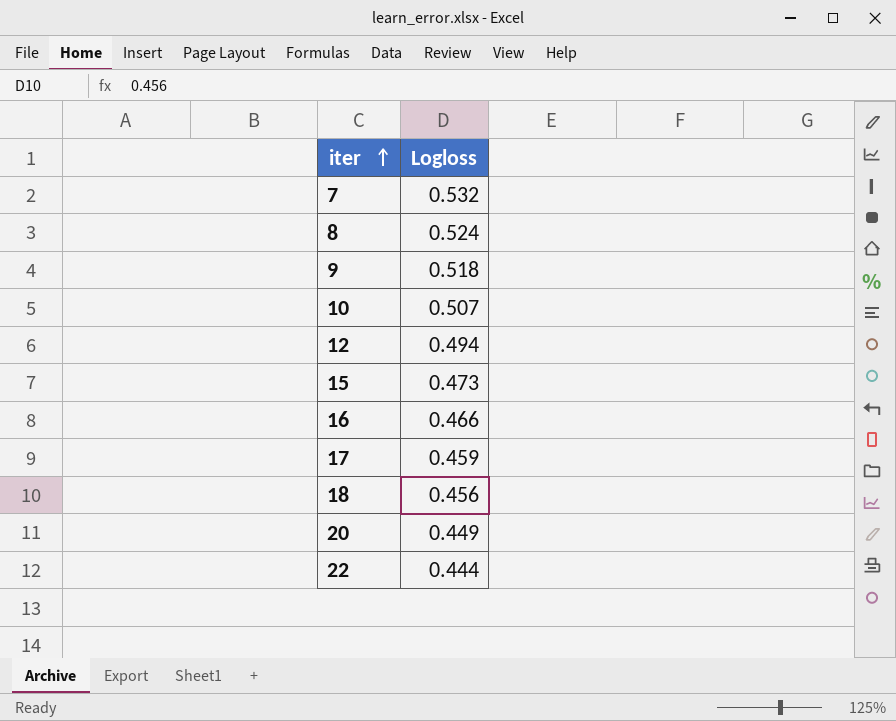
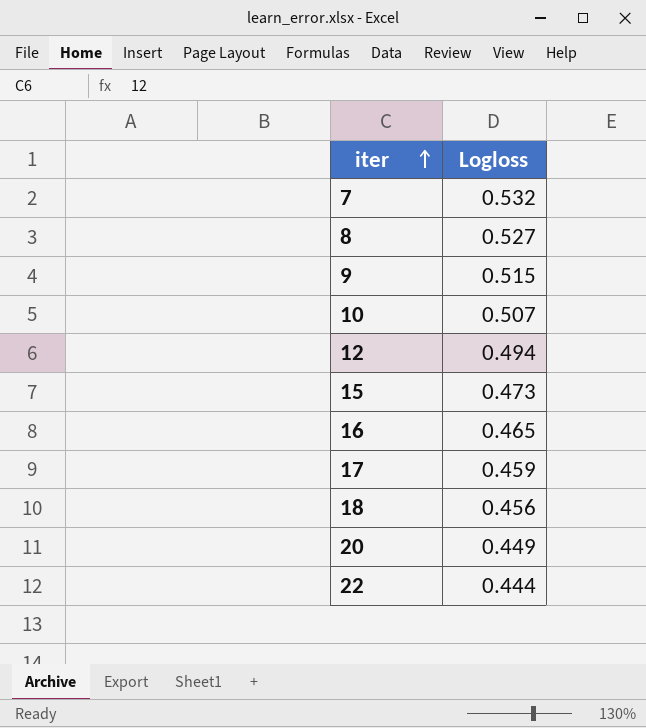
8 | Logloss: 0.524 -> 0.527
9 | Logloss: 0.518 -> 0.515
16 | Logloss: 0.466 -> 0.465

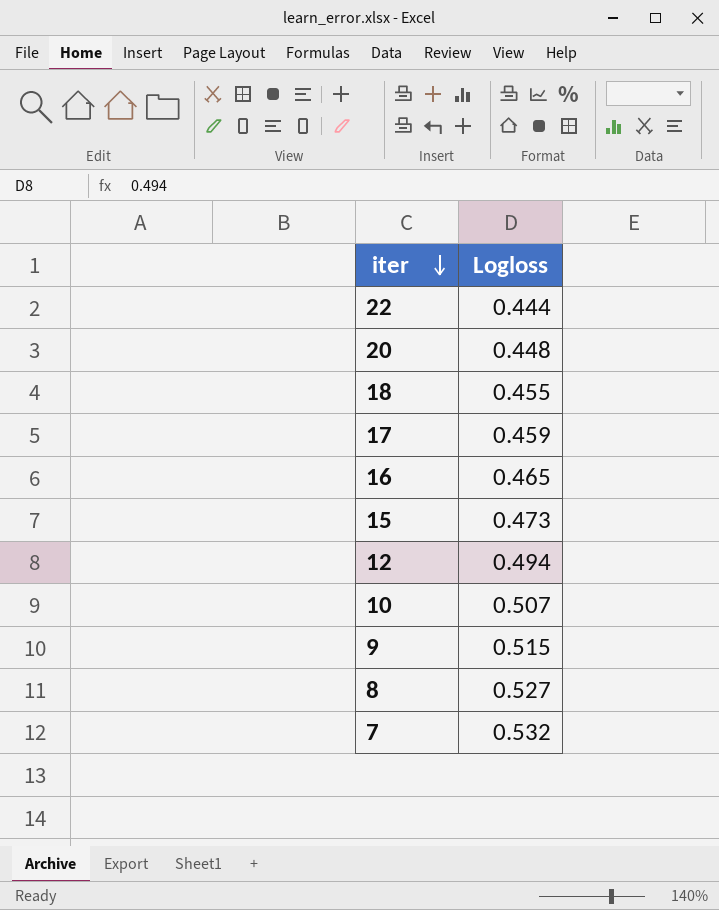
row order: iter ascending -> iter descending
20 | Logloss: 0.449 -> 0.448
18 | Logloss: 0.456 -> 0.455

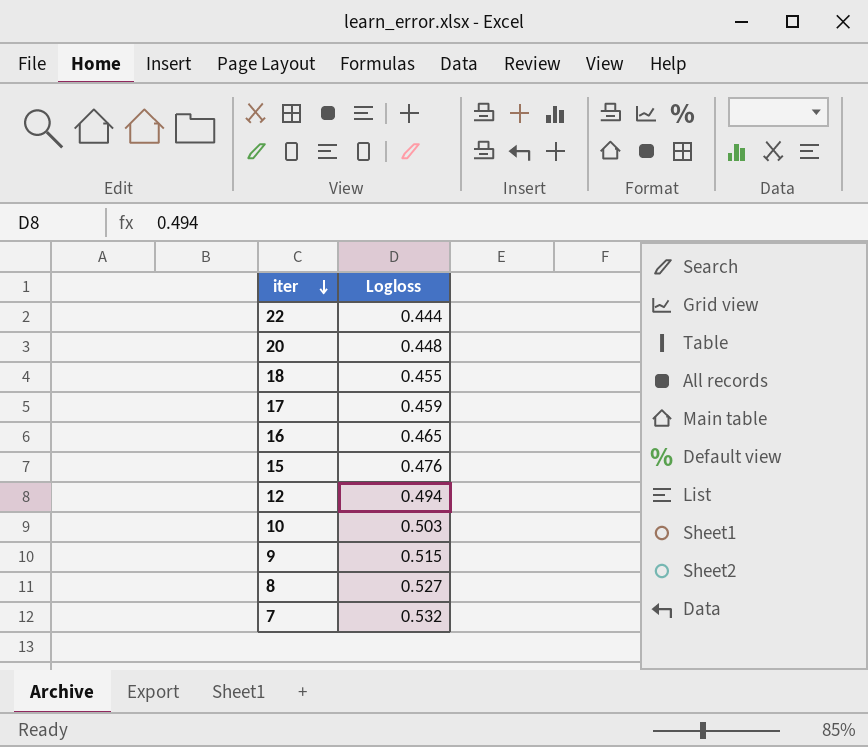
15 | Logloss: 0.473 -> 0.476
10 | Logloss: 0.507 -> 0.503

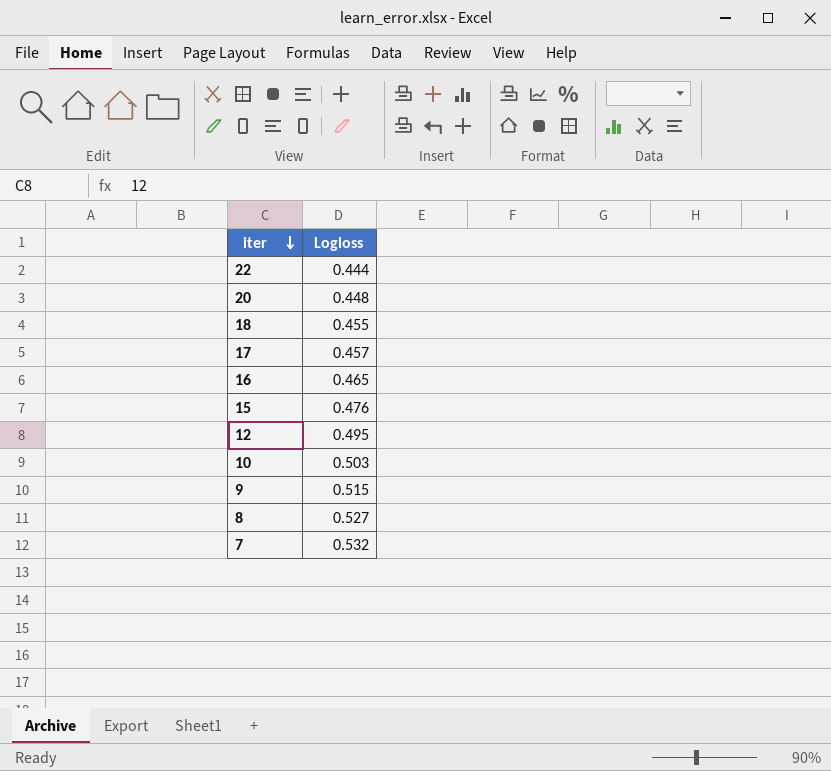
17 | Logloss: 0.459 -> 0.457
12 | Logloss: 0.494 -> 0.495

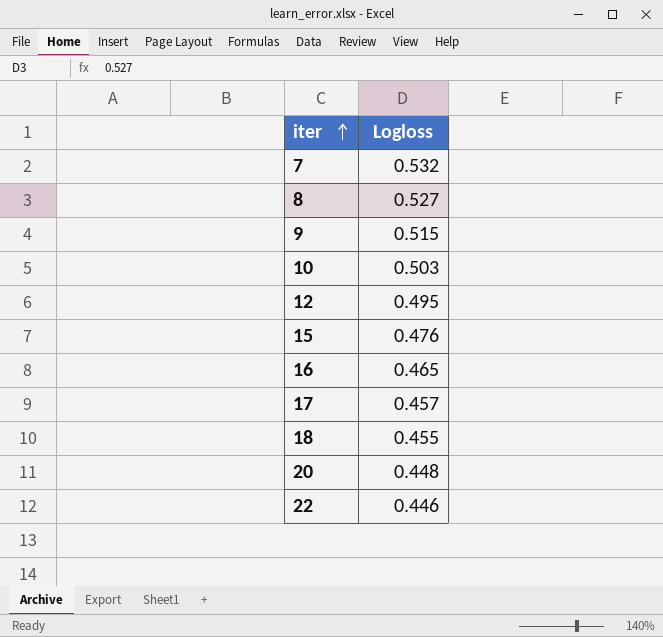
row order: iter descending -> iter ascending
22 | Logloss: 0.444 -> 0.446

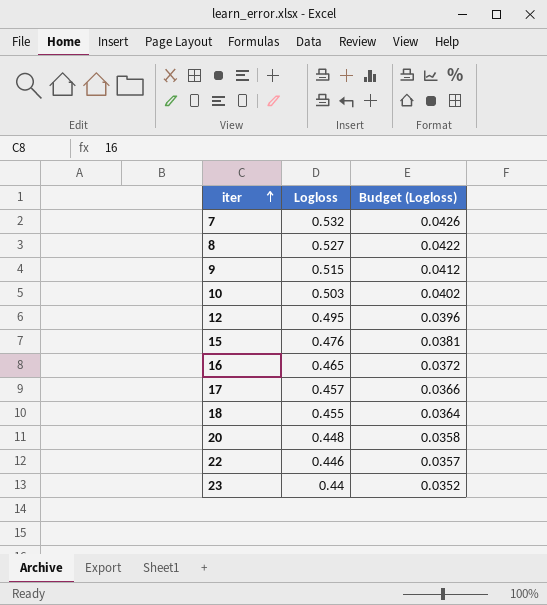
column Budget (Logloss) | formula: none -> [Logloss] * 0.08
row 23: none -> 0.44 | 0.0352

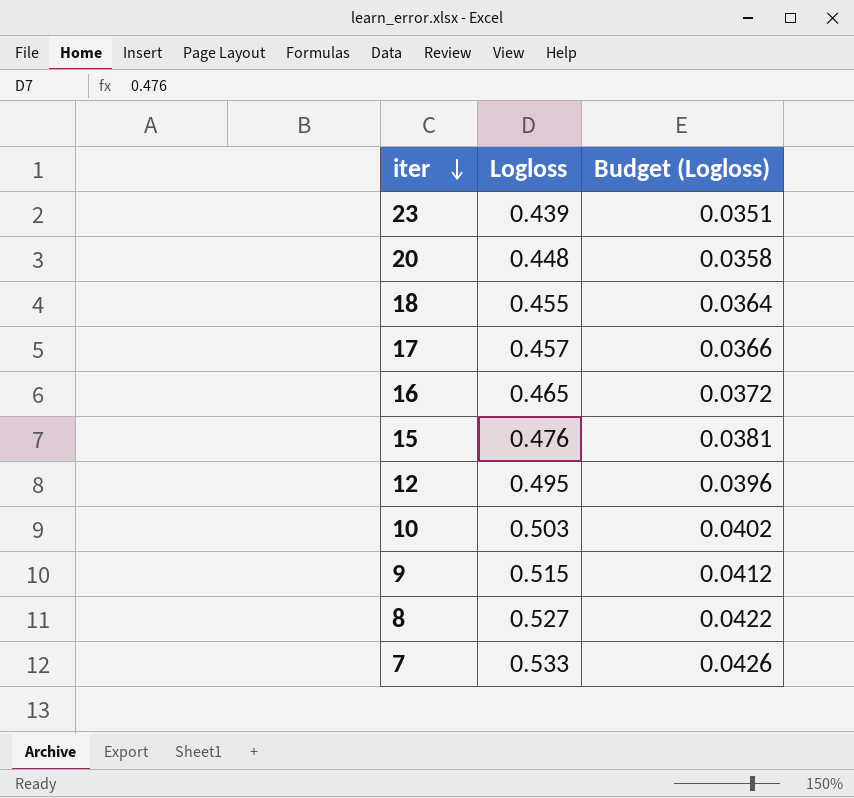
row order: iter ascending -> iter descending
row 22: 0.446 | 0.0357 -> none
23 | Logloss: 0.44 -> 0.439
23 | Budget (Logloss): 0.0352 -> 0.0351
7 | Logloss: 0.532 -> 0.533

